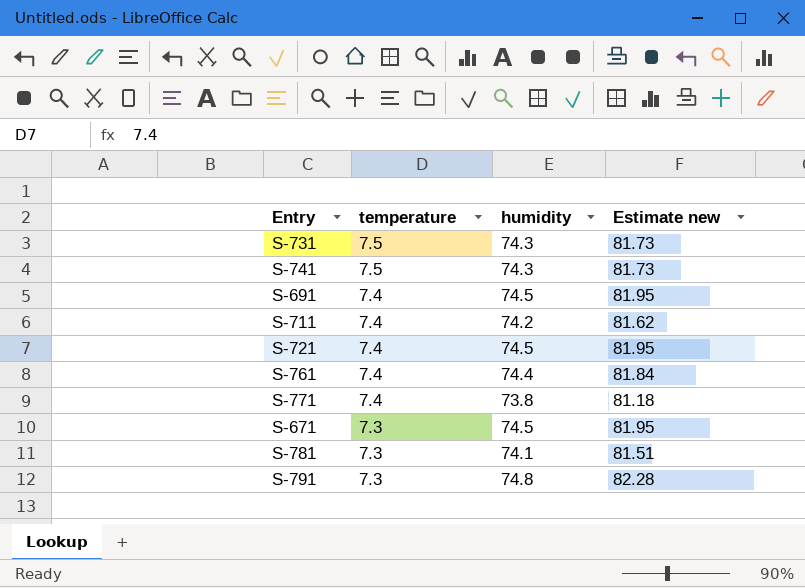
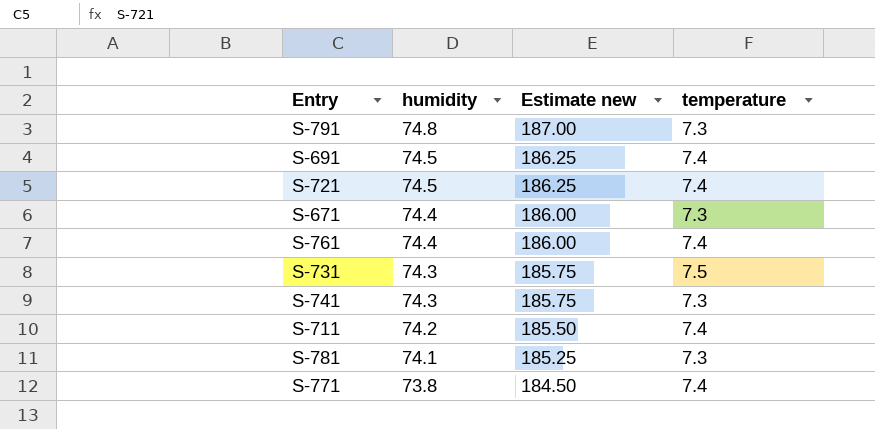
row order: temperature descending -> humidity descending
column Estimate new | formula: [humidity] * 1.1 -> [humidity] * 2.5
column temperature | position: 2 -> 4
S-671 | humidity: 74.5 -> 74.4
S-741 | temperature: 7.5 -> 7.3

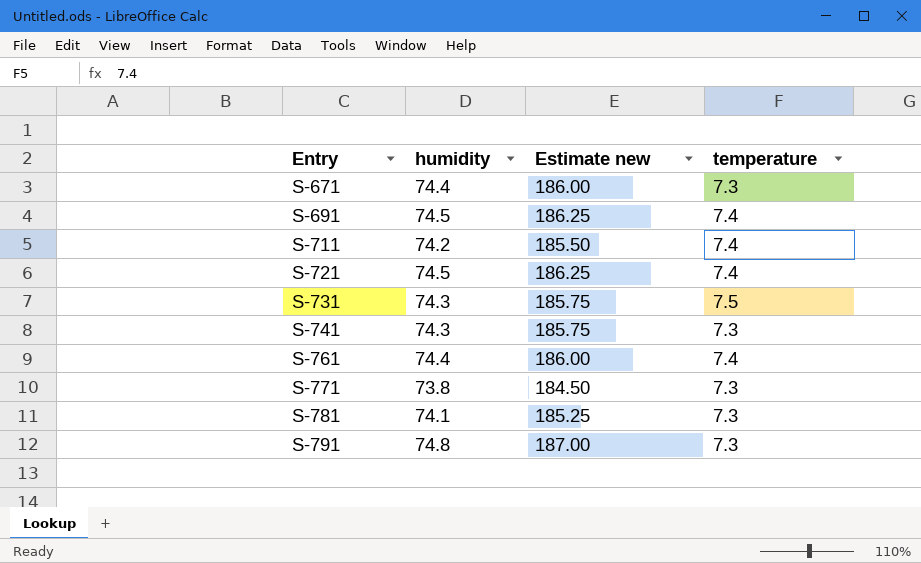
row order: humidity descending -> Entry ascending
S-771 | temperature: 7.4 -> 7.3

